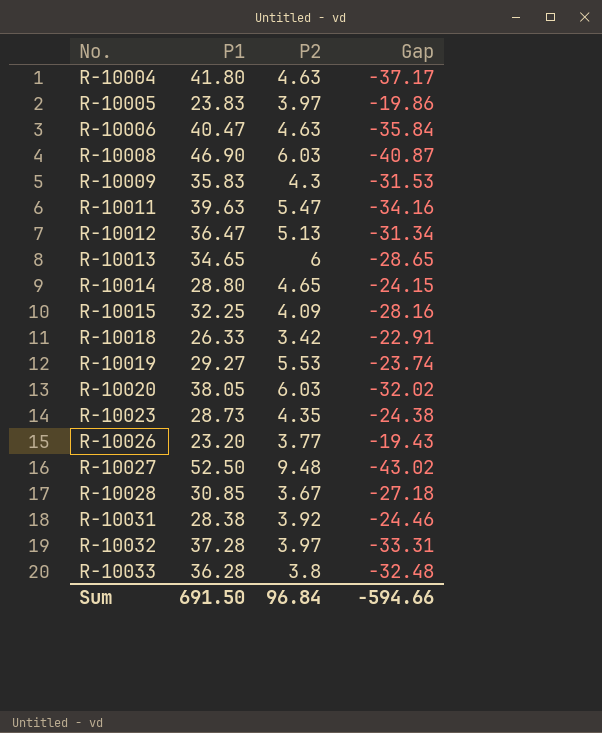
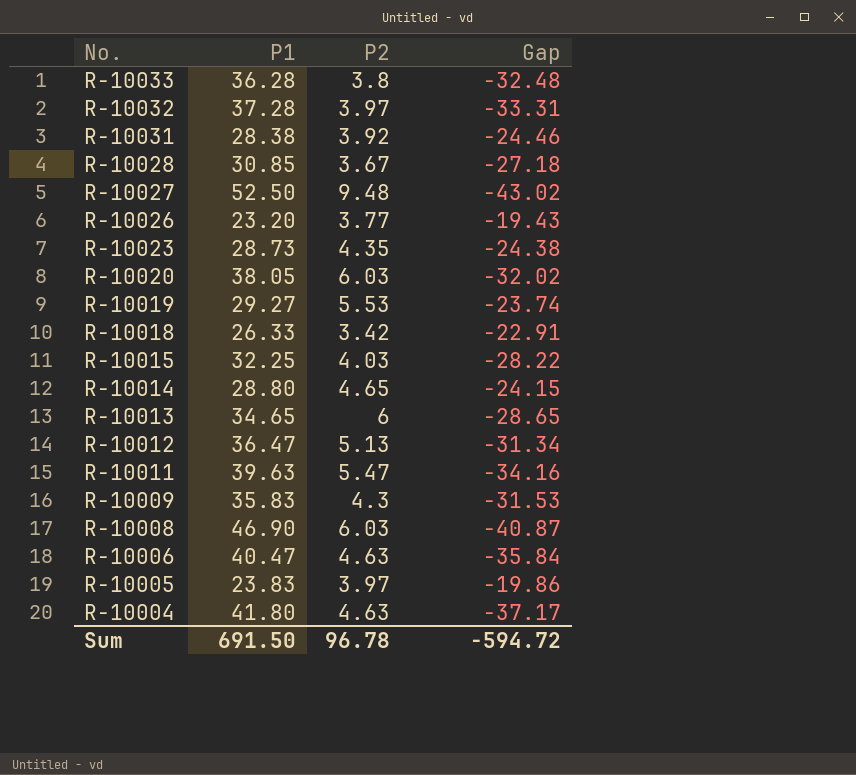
row order: No. ascending -> No. descending
R-10015 | P2: 4.09 -> 4.03
R-10015 | Gap: -28.16 -> -28.22
Sum | P2: 96.84 -> 96.78
Sum | Gap: -594.66 -> -594.72

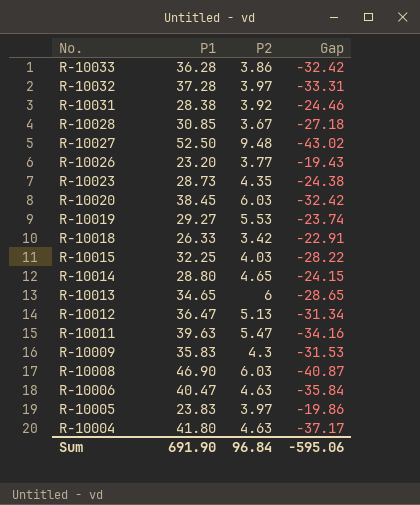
R-10033 | P2: 3.8 -> 3.86
R-10033 | Gap: -32.48 -> -32.42
R-10020 | P1: 38.05 -> 38.45
R-10020 | Gap: -32.02 -> -32.42
Sum | P1: 691.50 -> 691.90
Sum | P2: 96.78 -> 96.84
Sum | Gap: -594.72 -> -595.06

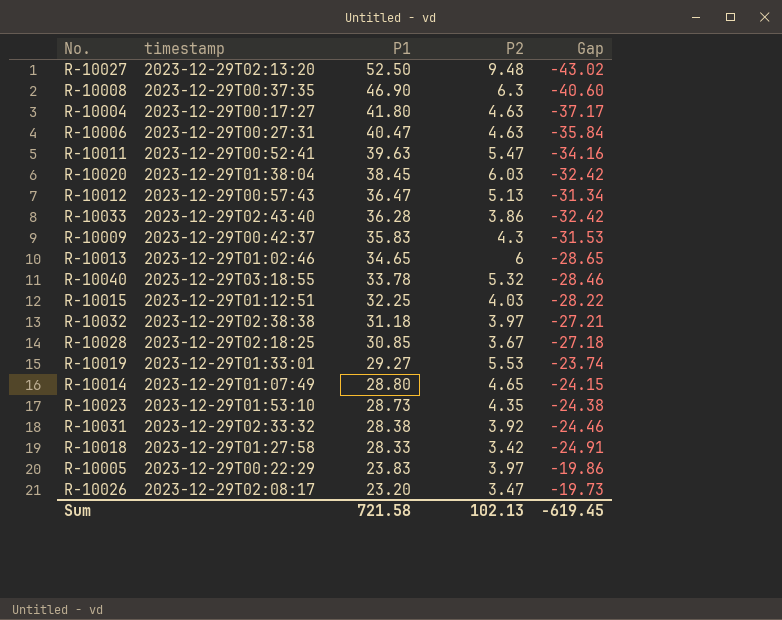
row order: No. descending -> P1 descending
column timestamp | position: none -> 2
R-10008 | P2: 6.03 -> 6.3
R-10008 | Gap: -40.87 -> -40.60
row R-10040: none -> 2023-12-29T03:18:55 | 33.78 | 5.32 | -28.46
R-10032 | P1: 37.28 -> 31.18
R-10032 | Gap: -33.31 -> -27.21
R-10018 | P1: 26.33 -> 28.33
R-10018 | Gap: -22.91 -> -24.91
R-10026 | P2: 3.77 -> 3.47
R-10026 | Gap: -19.43 -> -19.73
Sum | P1: 691.90 -> 721.58
Sum | P2: 96.84 -> 102.13
Sum | Gap: -595.06 -> -619.45

